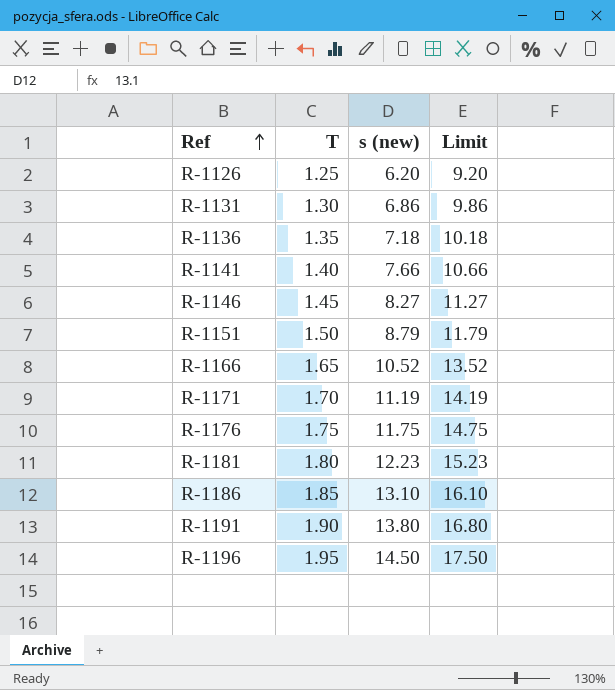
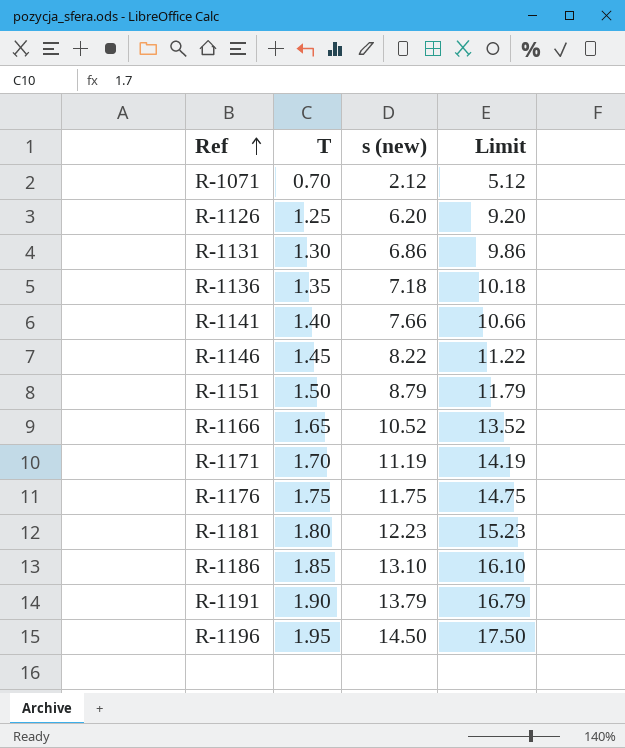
row R-1071: none -> 0.70 | 2.12 | 5.12
R-1146 | s (new): 8.27 -> 8.22
R-1146 | Limit: 11.27 -> 11.22
R-1191 | s (new): 13.80 -> 13.79
R-1191 | Limit: 16.80 -> 16.79

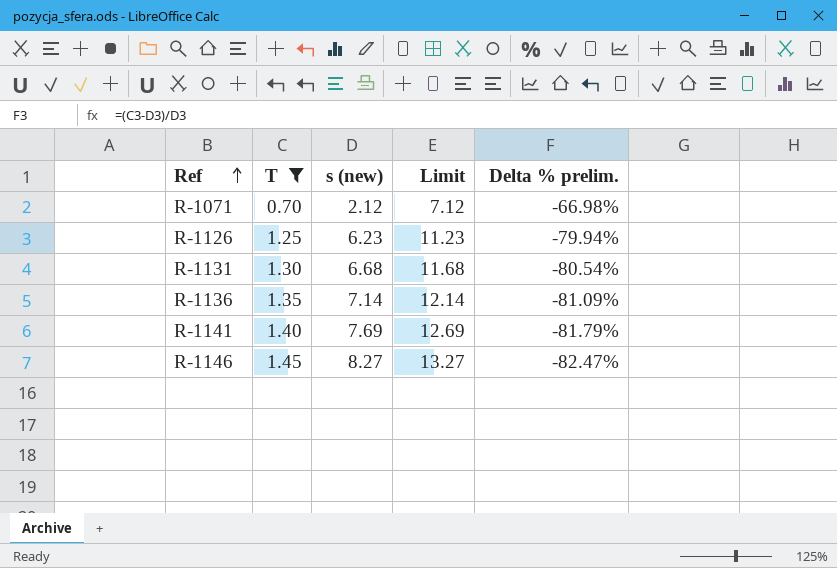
filter: none -> T <= 1.45
column Limit | formula: [s (new)] + 3 -> [s (new)] + 5
column Delta % prelim. | formula: none -> ([T] - [s (new)]) / [s (new)]
R-1126 | s (new): 6.20 -> 6.23
R-1131 | s (new): 6.86 -> 6.68
R-1136 | s (new): 7.18 -> 7.14
R-1141 | s (new): 7.66 -> 7.69
R-1146 | s (new): 8.22 -> 8.27

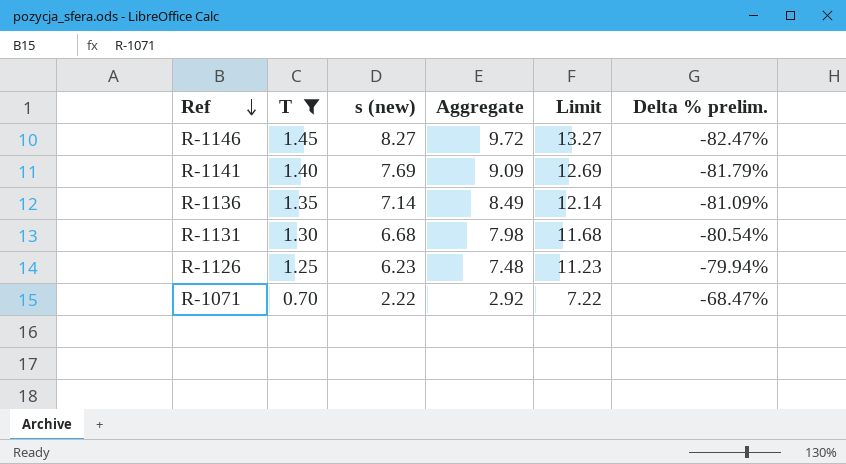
row order: Ref ascending -> Ref descending
column Aggregate | formula: none -> [T] + [s (new)]
R-1071 | s (new): 2.12 -> 2.22
R-1071 | Limit: 7.12 -> 7.22
R-1071 | Delta % prelim.: -66.98% -> -68.47%

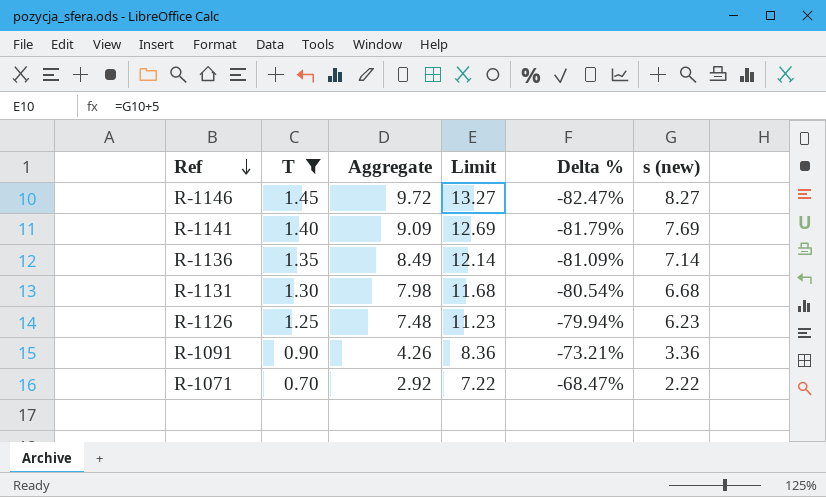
column name: Delta % prelim. -> Delta %
column s (new) | position: 3 -> 6
row R-1091: none -> 0.90 | 4.26 | 8.36 | -73.21% | 3.36

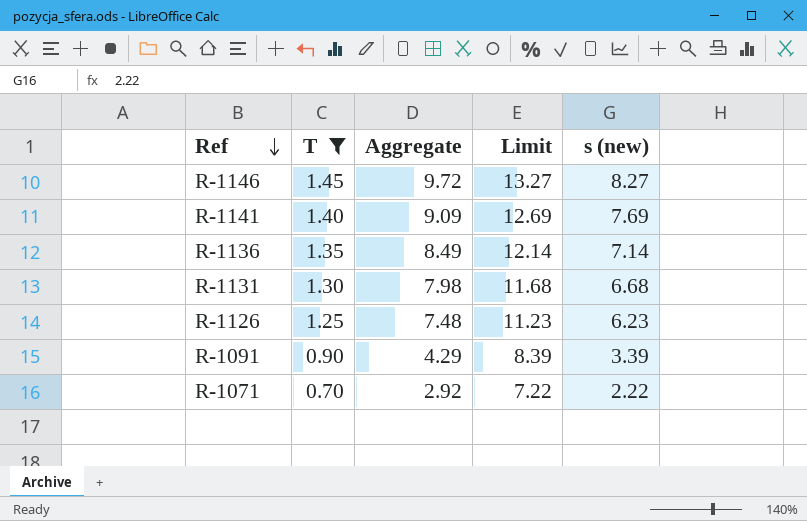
column Delta % | formula: ([T] - [s (new)]) / [s (new)] -> none
R-1091 | Aggregate: 4.26 -> 4.29
R-1091 | Limit: 8.36 -> 8.39
R-1091 | s (new): 3.36 -> 3.39

